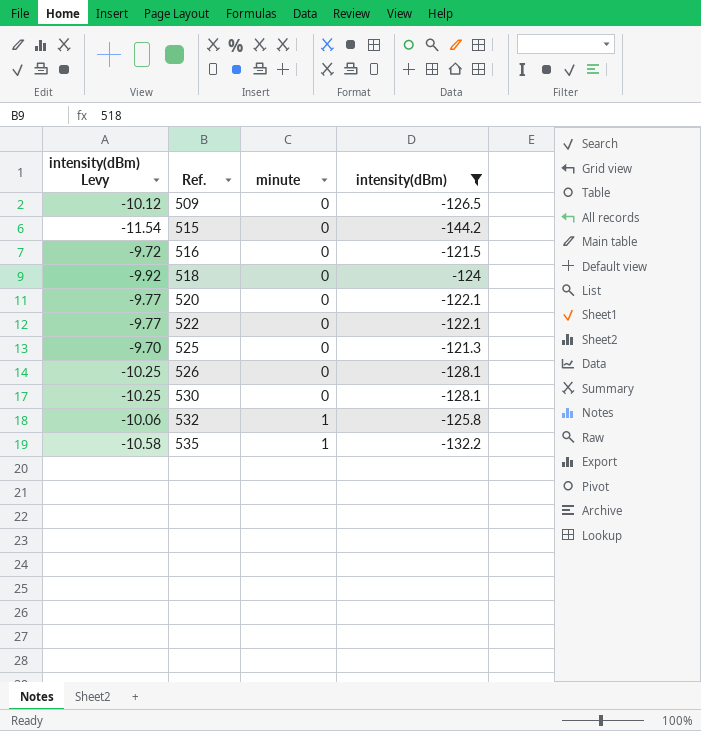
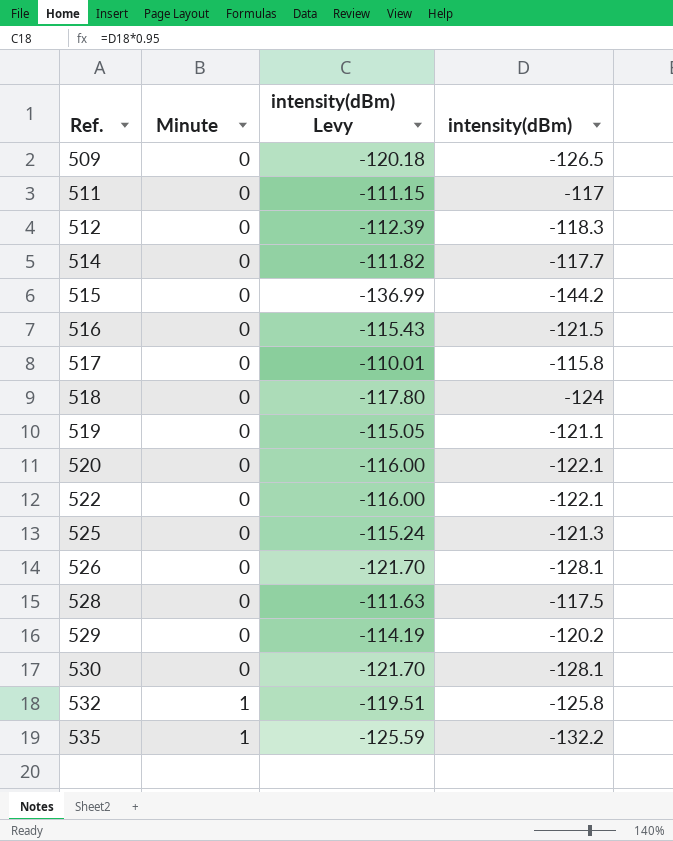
filter: intensity(dBm) <= -121.3 -> none
column name: minute -> Minute
column intensity(dBm) Levy | formula: [intensity(dBm)] * 0.08 -> [intensity(dBm)] * 0.95
column intensity(dBm) Levy | position: 1 -> 3

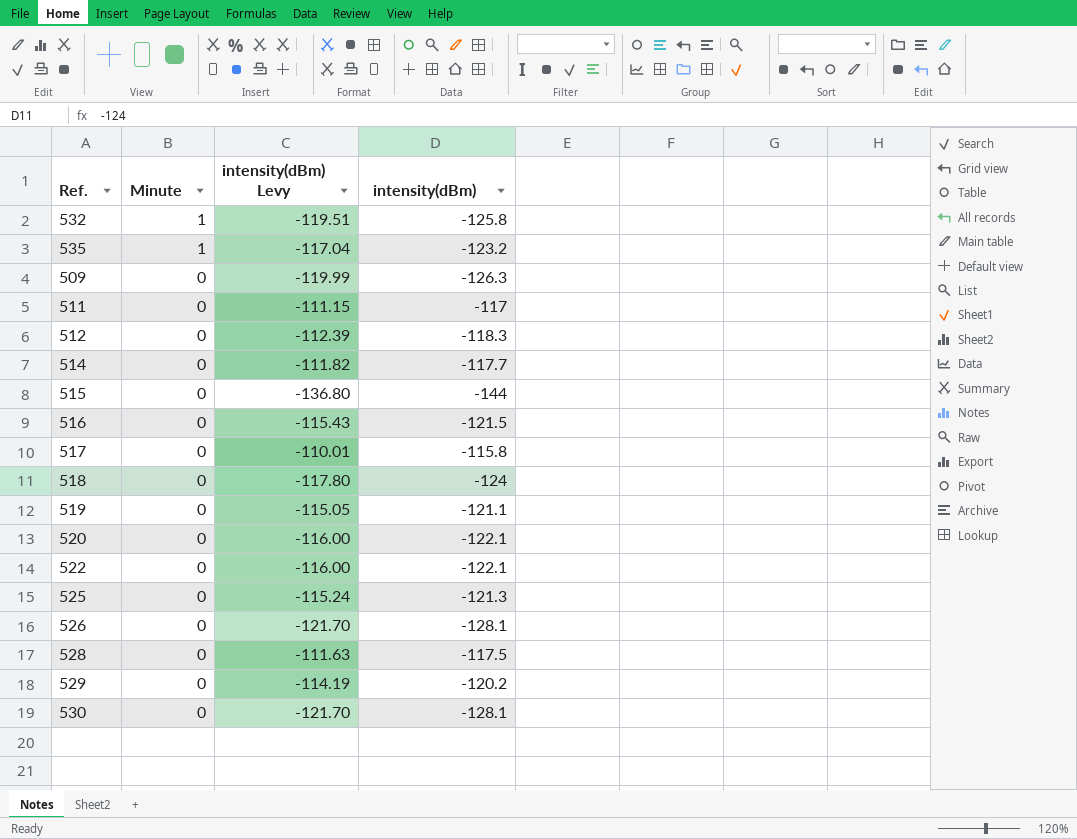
row order: Ref. ascending -> Minute descending
535 | intensity(dBm) Levy: -125.59 -> -117.04
535 | intensity(dBm): -132.2 -> -123.2
509 | intensity(dBm) Levy: -120.18 -> -119.99
509 | intensity(dBm): -126.5 -> -126.3
515 | intensity(dBm) Levy: -136.99 -> -136.80
515 | intensity(dBm): -144.2 -> -144

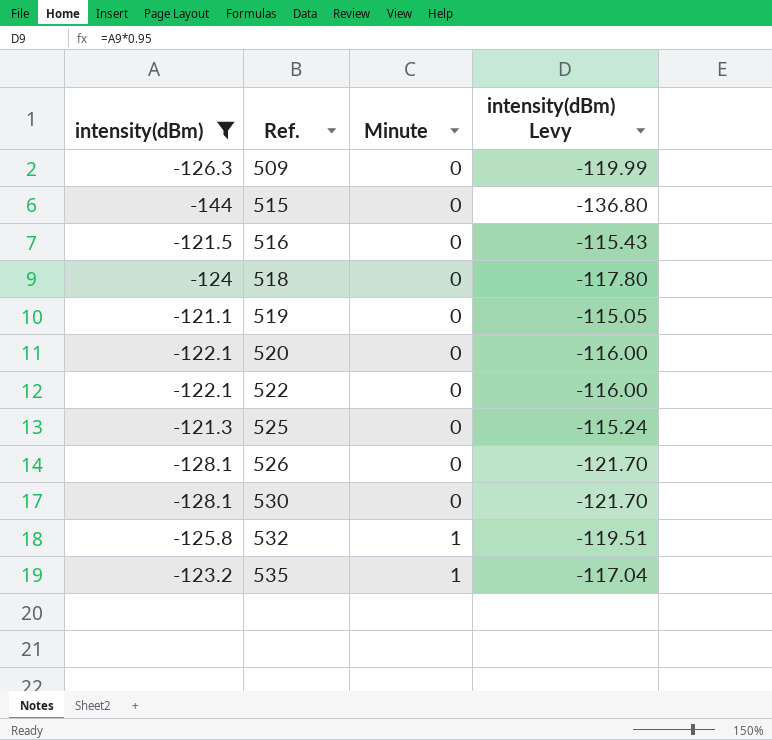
filter: none -> intensity(dBm) <= -121.1
row order: Minute descending -> Ref. ascending
column intensity(dBm) | position: 4 -> 1

